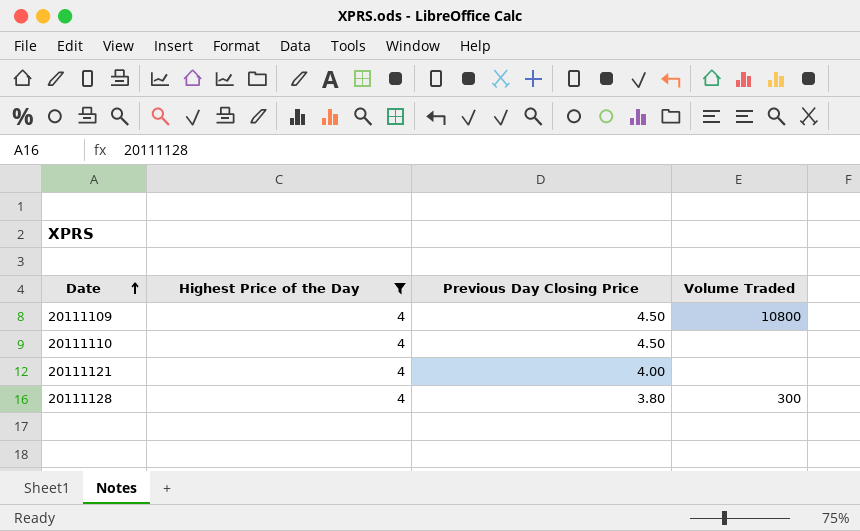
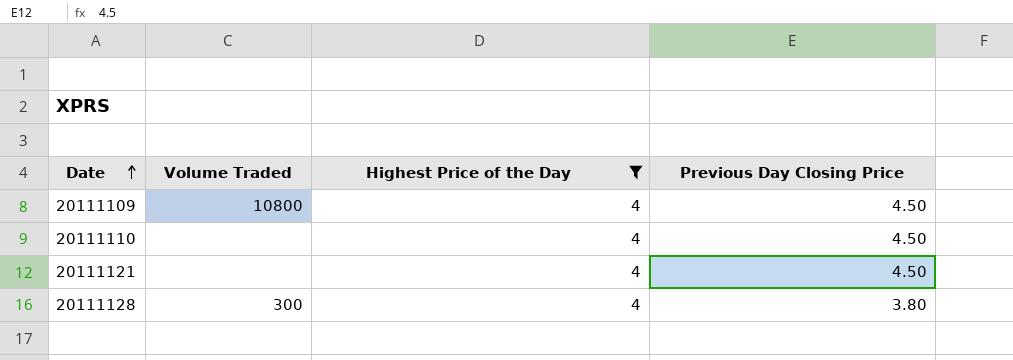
column Volume Traded | position: 4 -> 2
20111121 | Previous Day Closing Price: 4.00 -> 4.50

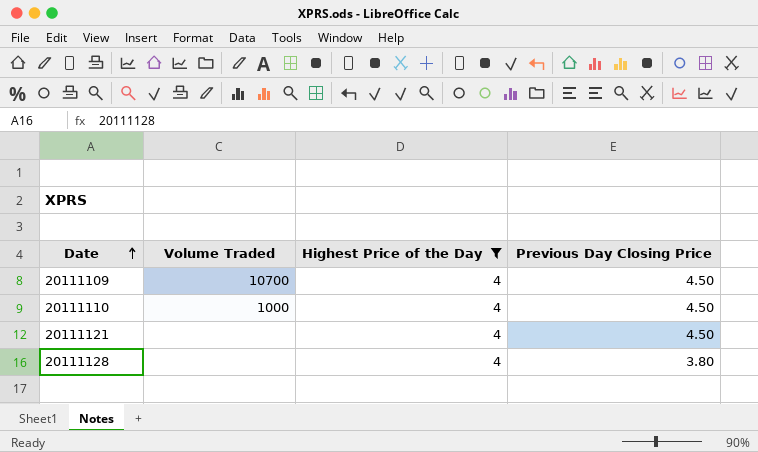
20111109 | Volume Traded: 10800 -> 10700
20111110 | Volume Traded: none -> 1000
20111128 | Volume Traded: 300 -> none

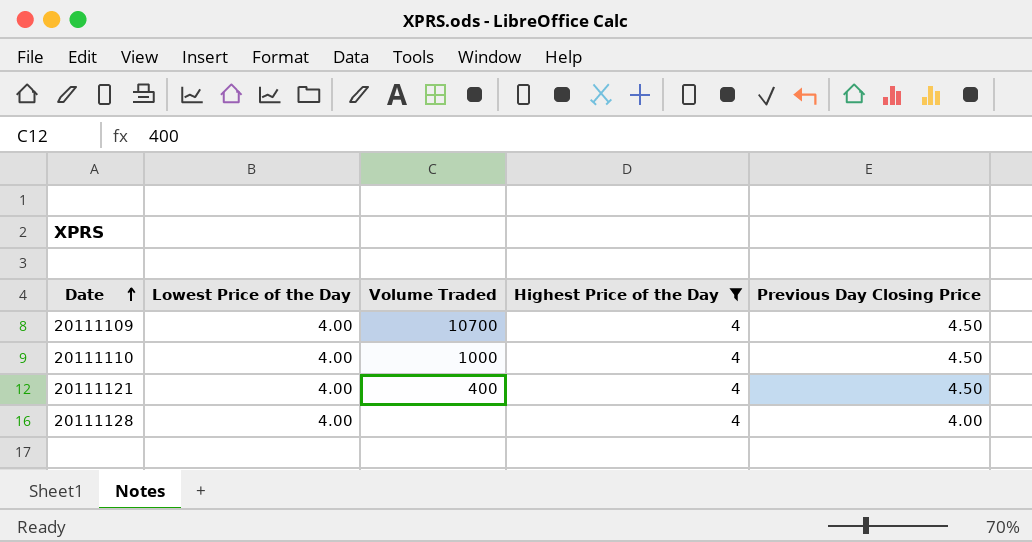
column Lowest Price of the Day | position: none -> 2
20111121 | Volume Traded: none -> 400
20111128 | Previous Day Closing Price: 3.80 -> 4.00

